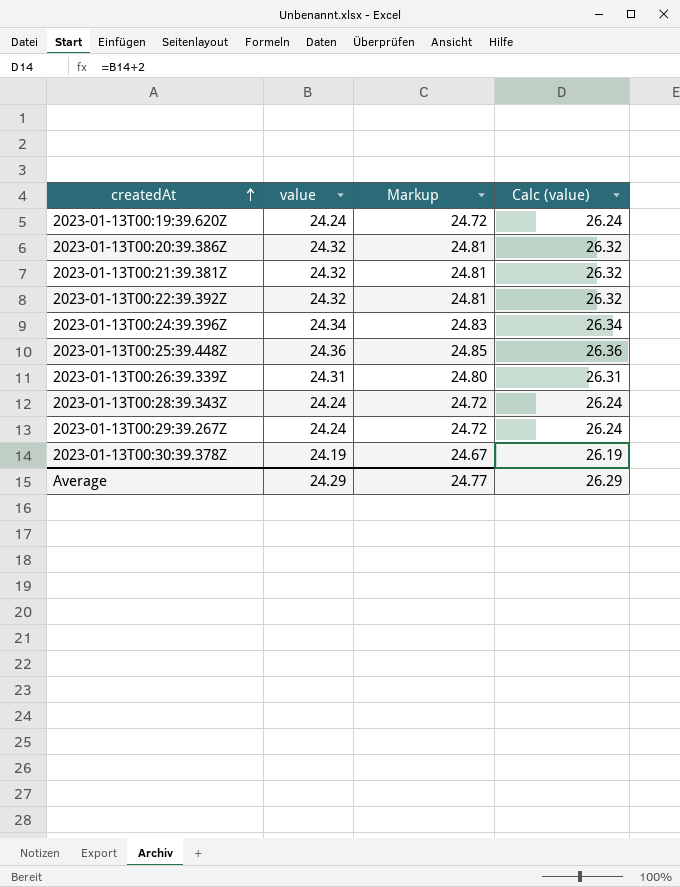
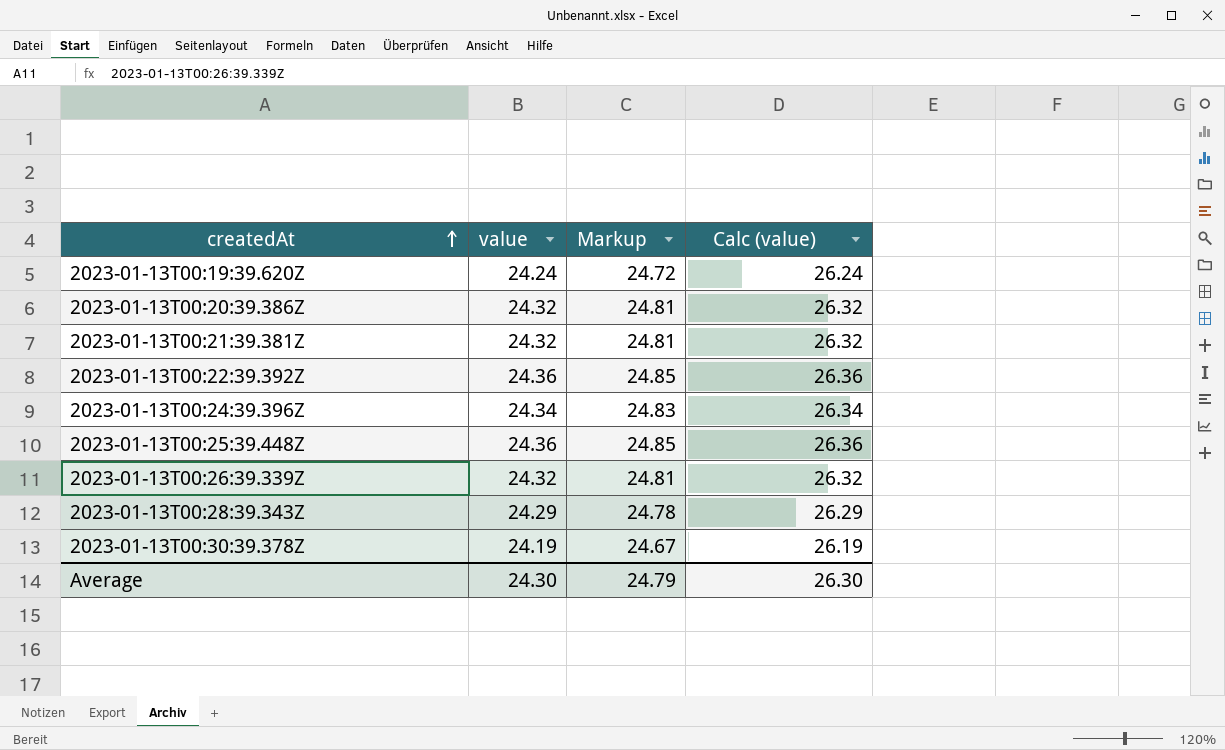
row 2023-01-13T00:29:39.267Z: 24.24 | 24.72 | 26.24 -> none
2023-01-13T00:22:39.392Z | value: 24.32 -> 24.36
2023-01-13T00:22:39.392Z | Markup: 24.81 -> 24.85
2023-01-13T00:22:39.392Z | Calc (value): 26.32 -> 26.36
2023-01-13T00:26:39.339Z | value: 24.31 -> 24.32
2023-01-13T00:26:39.339Z | Markup: 24.80 -> 24.81
2023-01-13T00:26:39.339Z | Calc (value): 26.31 -> 26.32
2023-01-13T00:28:39.343Z | value: 24.24 -> 24.29
2023-01-13T00:28:39.343Z | Markup: 24.72 -> 24.78
2023-01-13T00:28:39.343Z | Calc (value): 26.24 -> 26.29
Average | value: 24.29 -> 24.30
Average | Markup: 24.77 -> 24.79
Average | Calc (value): 26.29 -> 26.30

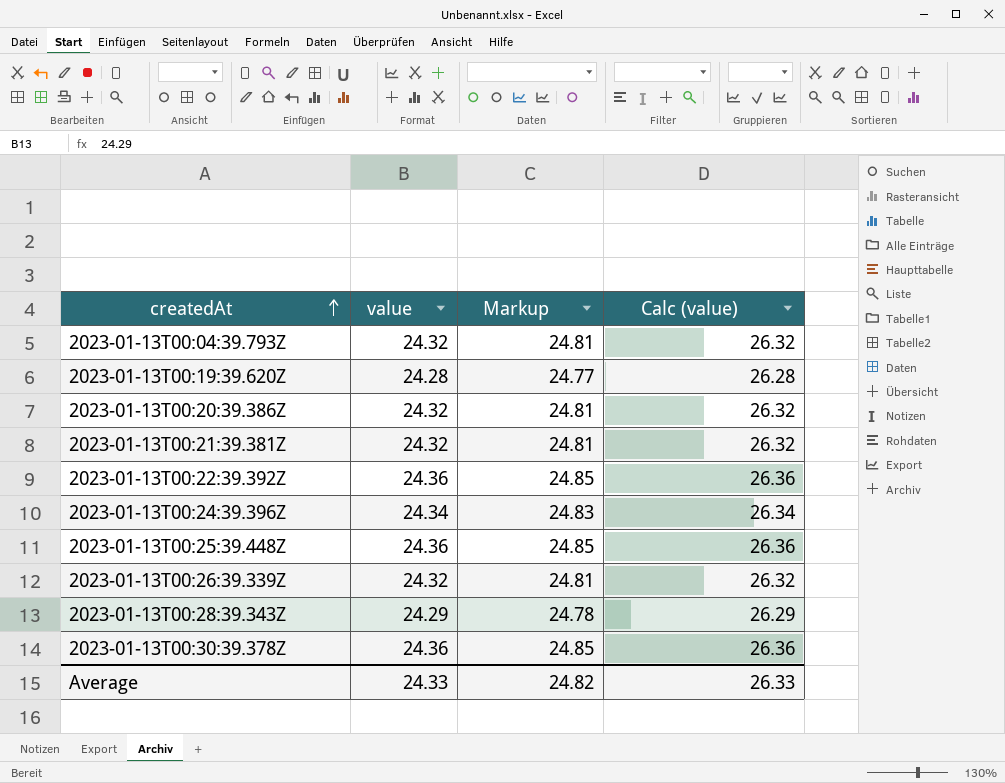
row 2023-01-13T00:04:39.793Z: none -> 24.32 | 24.81 | 26.32
2023-01-13T00:19:39.620Z | value: 24.24 -> 24.28
2023-01-13T00:19:39.620Z | Markup: 24.72 -> 24.77
2023-01-13T00:19:39.620Z | Calc (value): 26.24 -> 26.28
2023-01-13T00:30:39.378Z | value: 24.19 -> 24.36
2023-01-13T00:30:39.378Z | Markup: 24.67 -> 24.85
2023-01-13T00:30:39.378Z | Calc (value): 26.19 -> 26.36
Average | value: 24.30 -> 24.33
Average | Markup: 24.79 -> 24.82
Average | Calc (value): 26.30 -> 26.33

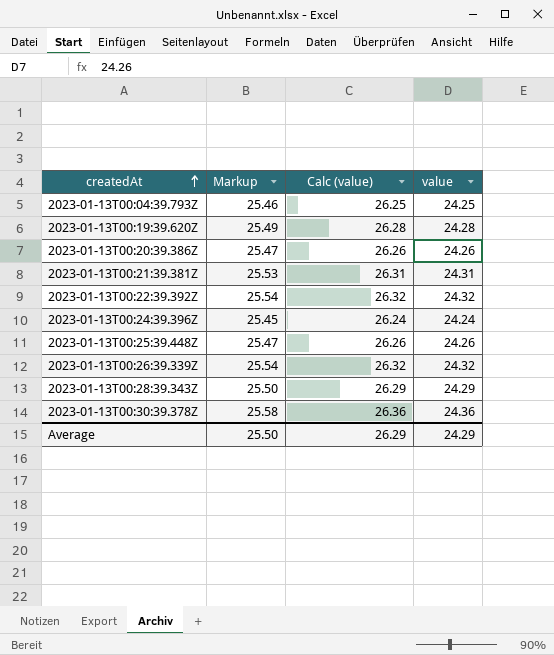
column Markup | formula: [value] * 1.02 -> [value] * 1.05
column value | position: 2 -> 4
2023-01-13T00:04:39.793Z | Calc (value): 26.32 -> 26.25
2023-01-13T00:04:39.793Z | value: 24.32 -> 24.25
2023-01-13T00:20:39.386Z | Calc (value): 26.32 -> 26.26
2023-01-13T00:20:39.386Z | value: 24.32 -> 24.26
2023-01-13T00:21:39.381Z | Calc (value): 26.32 -> 26.31
2023-01-13T00:21:39.381Z | value: 24.32 -> 24.31
2023-01-13T00:22:39.392Z | Calc (value): 26.36 -> 26.32
2023-01-13T00:22:39.392Z | value: 24.36 -> 24.32
2023-01-13T00:24:39.396Z | Calc (value): 26.34 -> 26.24
2023-01-13T00:24:39.396Z | value: 24.34 -> 24.24
2023-01-13T00:25:39.448Z | Calc (value): 26.36 -> 26.26
2023-01-13T00:25:39.448Z | value: 24.36 -> 24.26
Average | Markup: 24.82 -> 25.50
Average | Calc (value): 26.33 -> 26.29
Average | value: 24.33 -> 24.29

